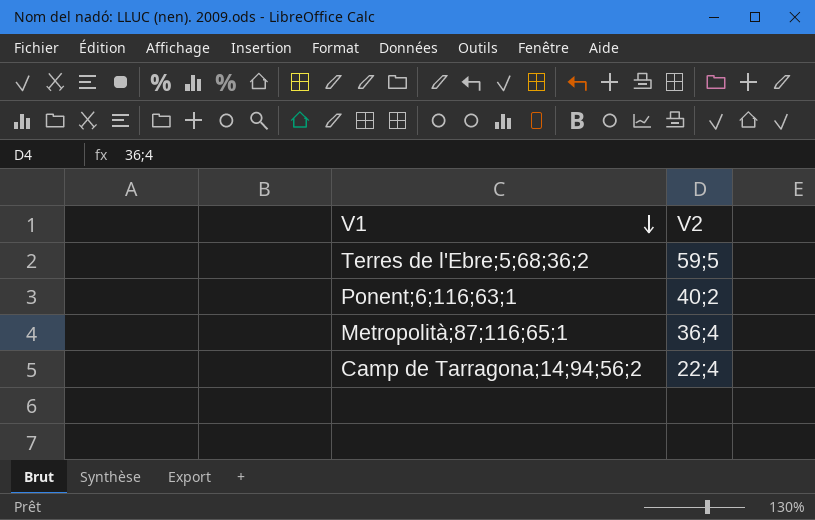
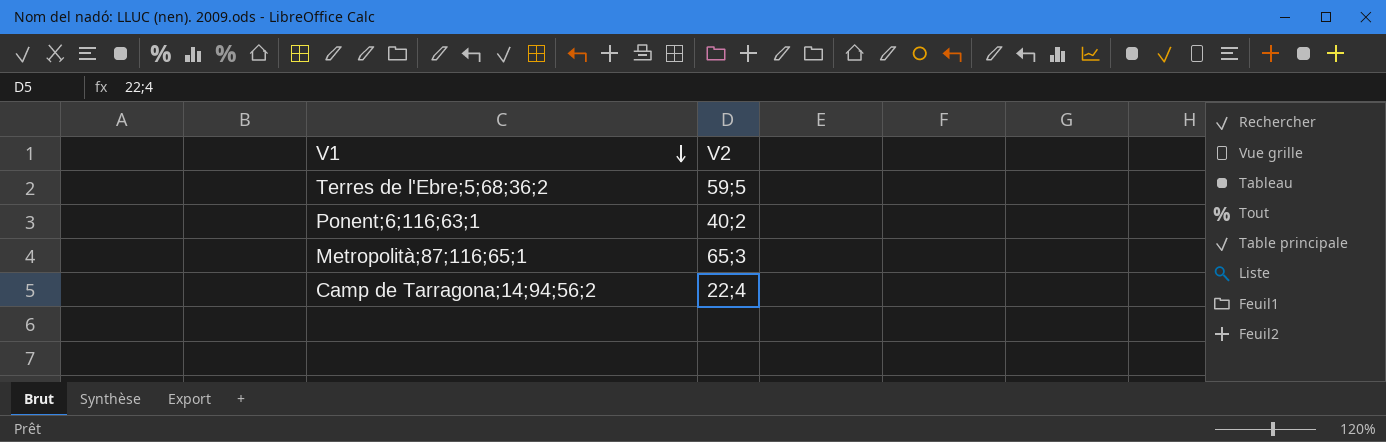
Metropolità;87;116;65;1 | V2: 36;4 -> 65;3

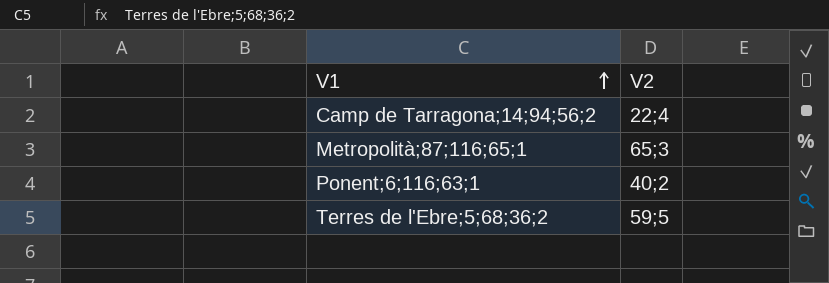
row order: V1 descending -> V1 ascending

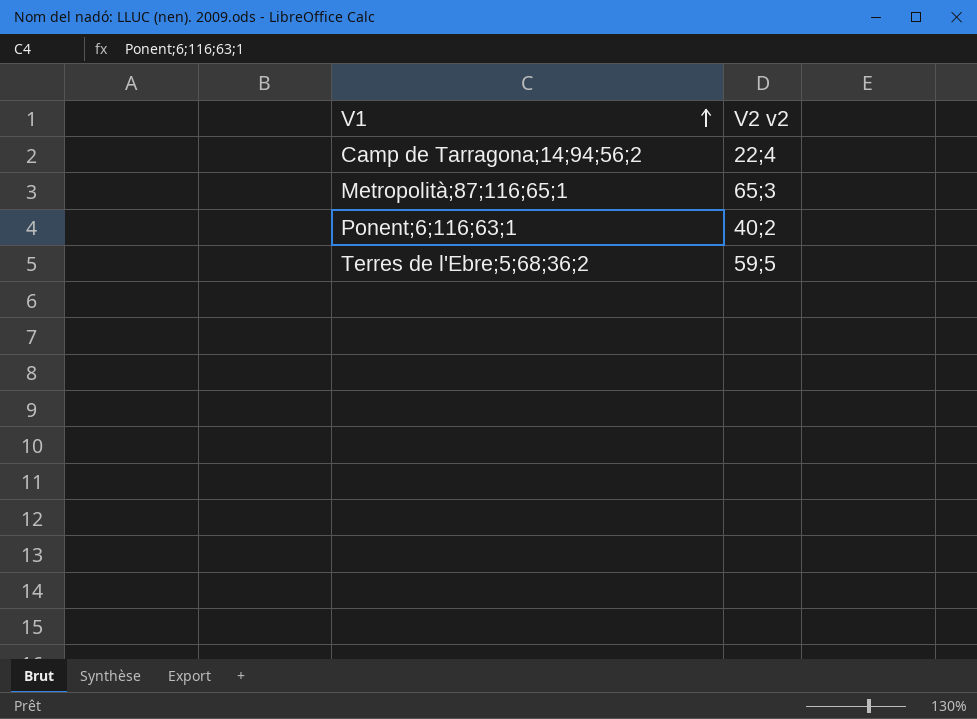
column name: V2 -> V2 v2

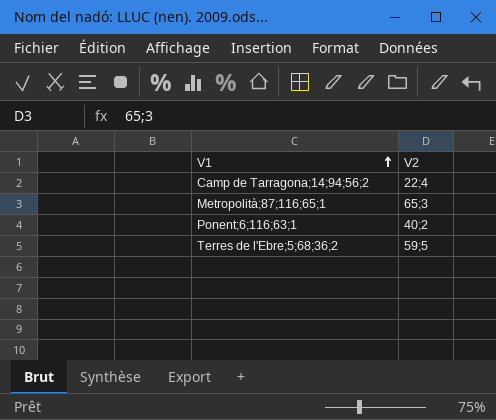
column name: V2 v2 -> V2

